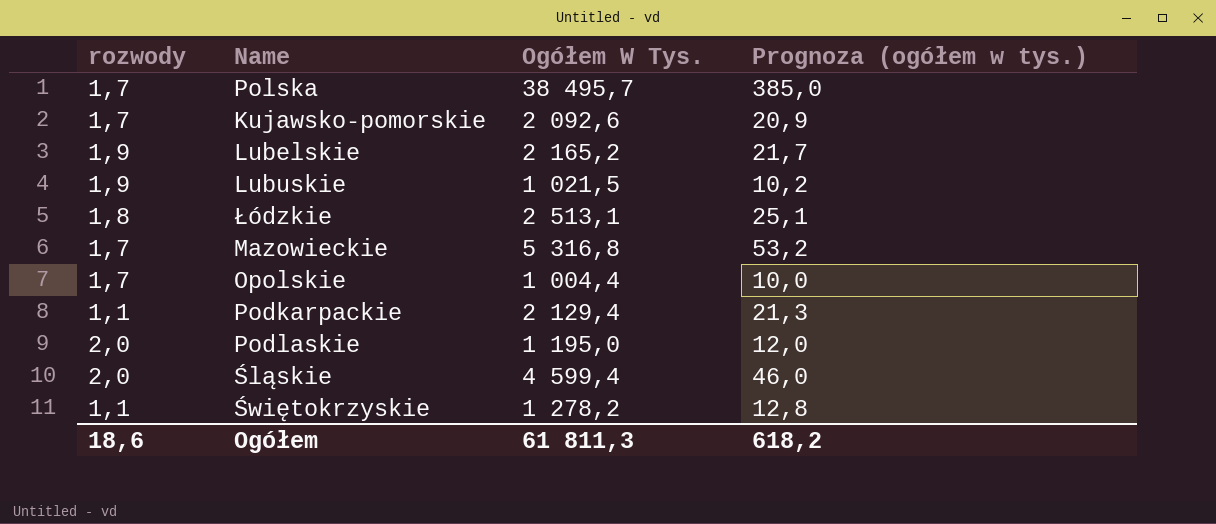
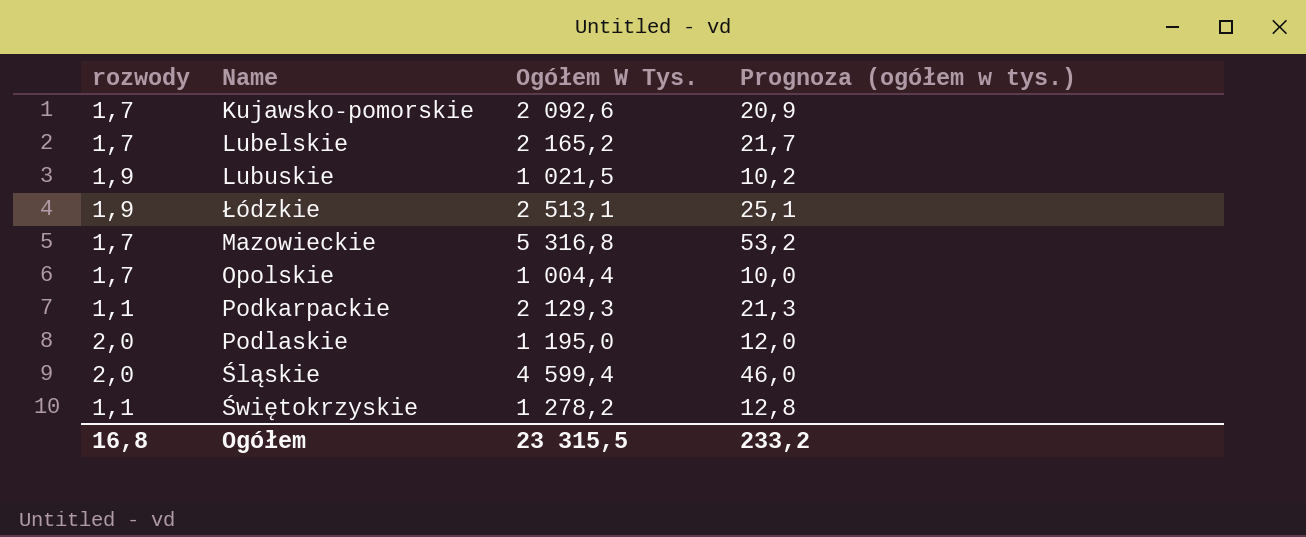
row Polska: 1,7 | 38 495,7 | 385,0 -> none
Lubelskie | rozwody: 1,9 -> 1,7
Łódzkie | rozwody: 1,8 -> 1,9
Podkarpackie | Ogółem W Tys.: 2 129,4 -> 2 129,3
Ogółem | rozwody: 18,6 -> 16,8
Ogółem | Ogółem W Tys.: 61 811,3 -> 23 315,5
Ogółem | Prognoza (ogółem w tys.): 618,2 -> 233,2

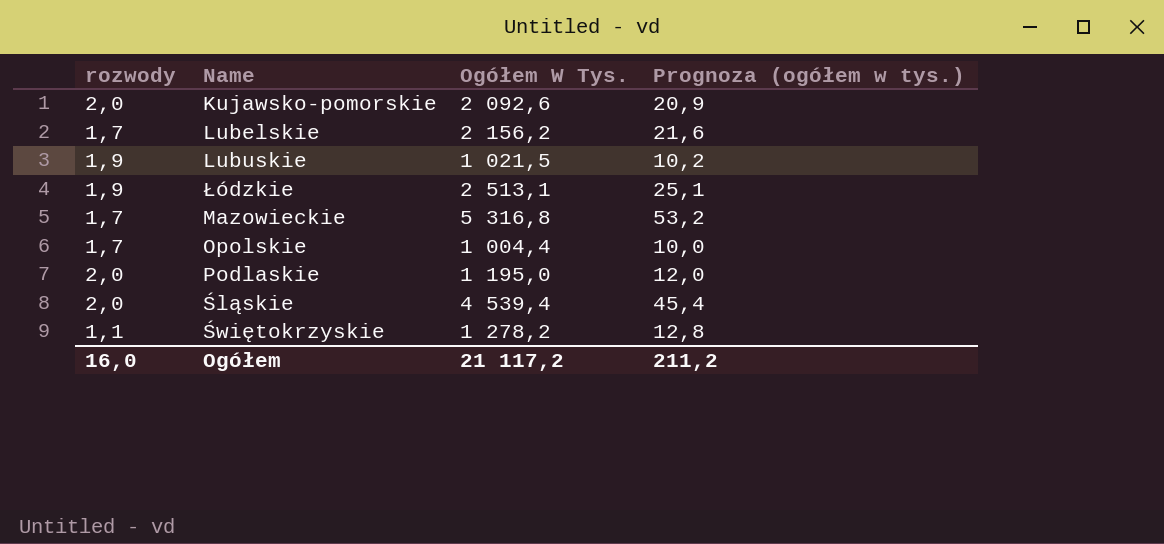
row Podkarpackie: 1,1 | 2 129,3 | 21,3 -> none
Kujawsko-pomorskie | rozwody: 1,7 -> 2,0
Lubelskie | Ogółem W Tys.: 2 165,2 -> 2 156,2
Lubelskie | Prognoza (ogółem w tys.): 21,7 -> 21,6
Śląskie | Ogółem W Tys.: 4 599,4 -> 4 539,4
Śląskie | Prognoza (ogółem w tys.): 46,0 -> 45,4
Ogółem | rozwody: 16,8 -> 16,0
Ogółem | Ogółem W Tys.: 23 315,5 -> 21 117,2
Ogółem | Prognoza (ogółem w tys.): 233,2 -> 211,2

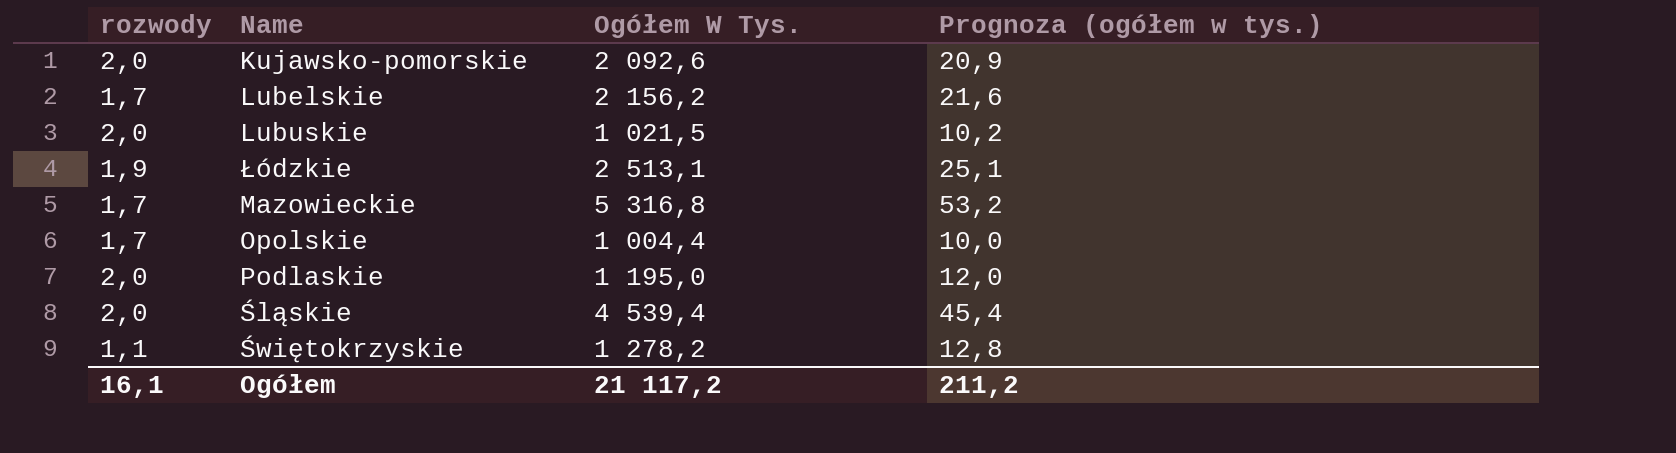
Lubuskie | rozwody: 1,9 -> 2,0
Ogółem | rozwody: 16,0 -> 16,1

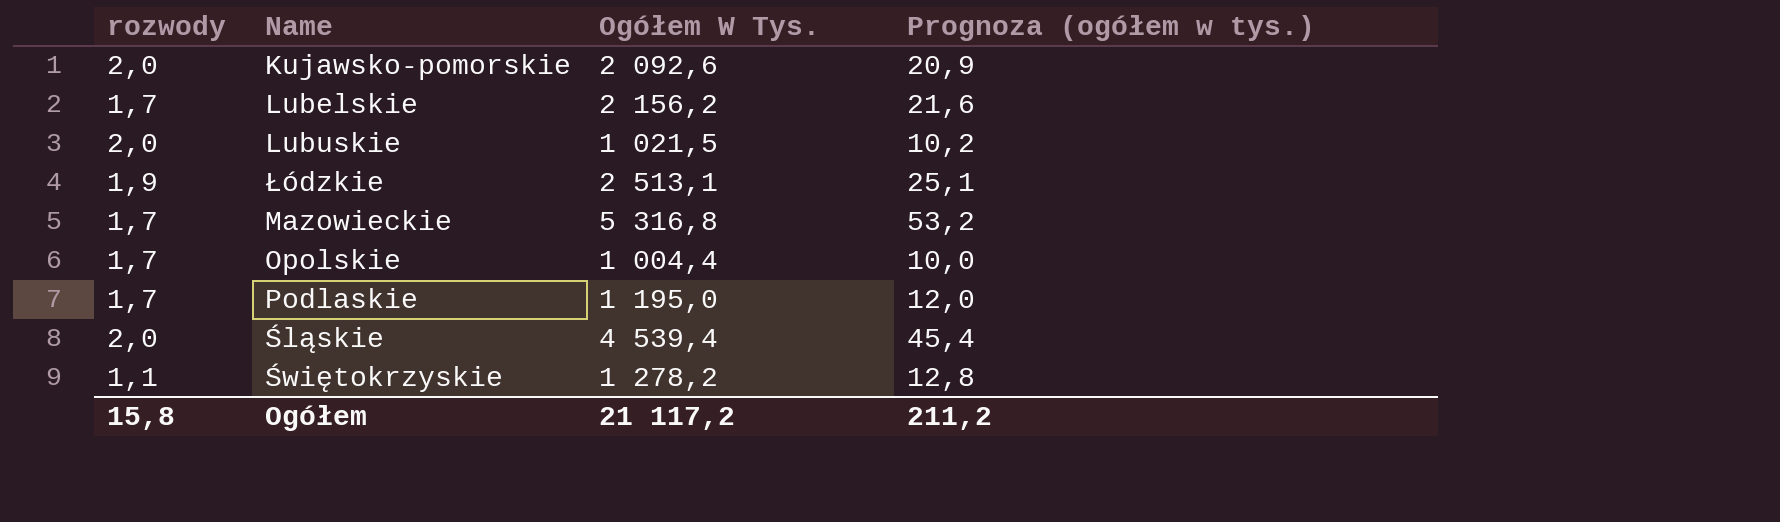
Podlaskie | rozwody: 2,0 -> 1,7
Ogółem | rozwody: 16,1 -> 15,8

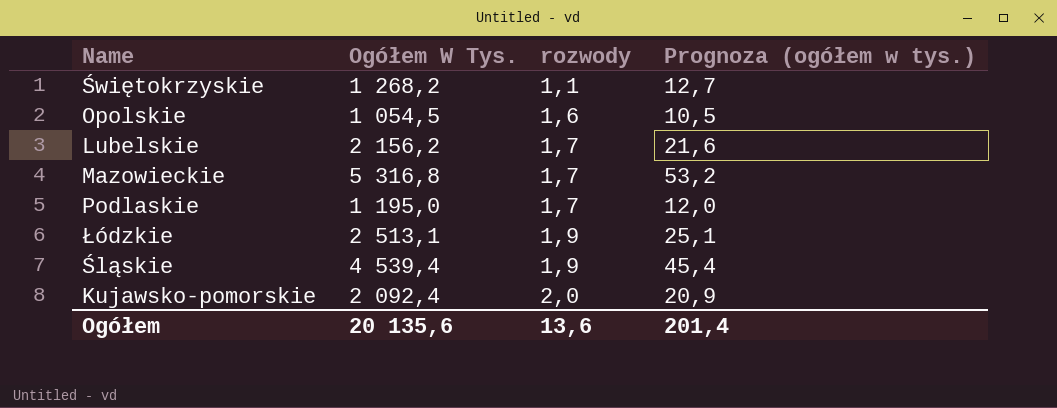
row order: none -> rozwody ascending
column rozwody | position: 1 -> 3
row Lubuskie: 2,0 | 1 021,5 | 10,2 -> none
Świętokrzyskie | Ogółem W Tys.: 1 278,2 -> 1 268,2
Świętokrzyskie | Prognoza (ogółem w tys.): 12,8 -> 12,7
Opolskie | Ogółem W Tys.: 1 004,4 -> 1 054,5
Opolskie | rozwody: 1,7 -> 1,6
Opolskie | Prognoza (ogółem w tys.): 10,0 -> 10,5
Śląskie | rozwody: 2,0 -> 1,9
Kujawsko-pomorskie | Ogółem W Tys.: 2 092,6 -> 2 092,4
Ogółem | Ogółem W Tys.: 21 117,2 -> 20 135,6
Ogółem | rozwody: 15,8 -> 13,6
Ogółem | Prognoza (ogółem w tys.): 211,2 -> 201,4

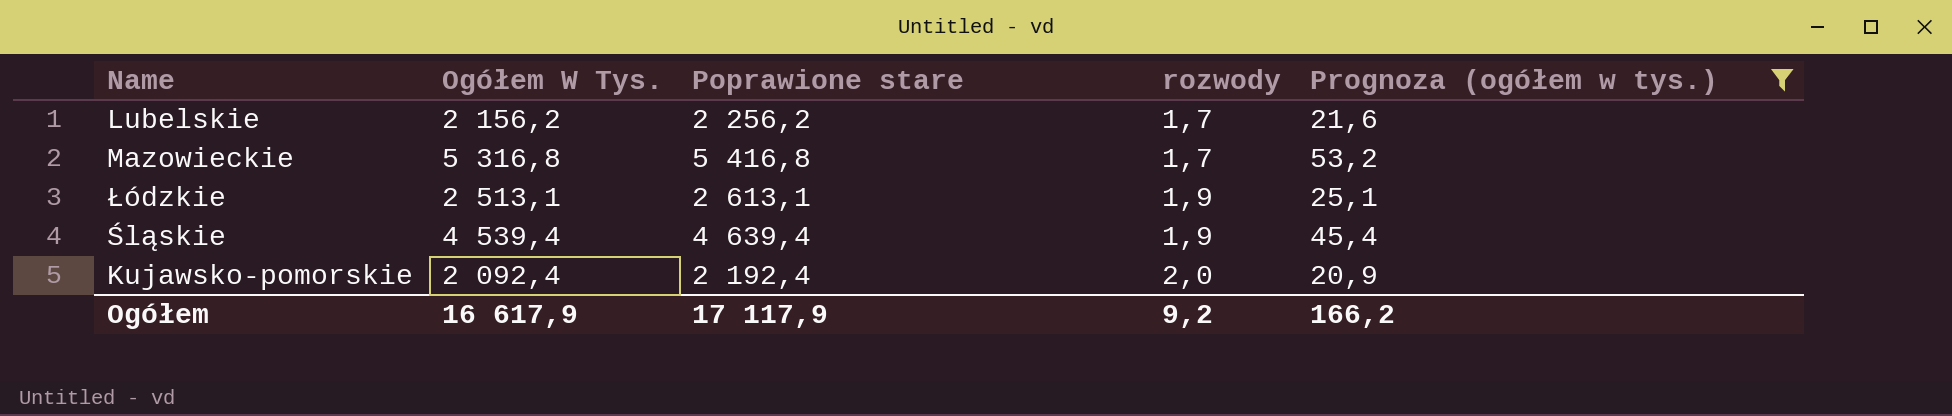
filter: none -> Prognoza (ogółem w tys.) >= 20,9
column Poprawione stare | formula: none -> [Ogółem W Tys.] + 100
Ogółem | Ogółem W Tys.: 20 135,6 -> 16 617,9
Ogółem | rozwody: 13,6 -> 9,2
Ogółem | Prognoza (ogółem w tys.): 201,4 -> 166,2

